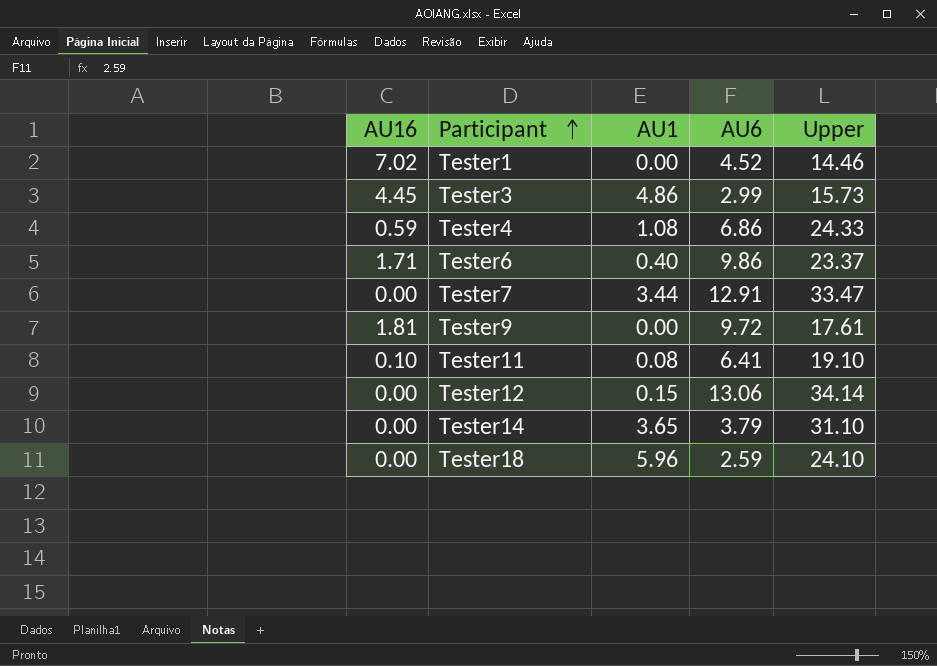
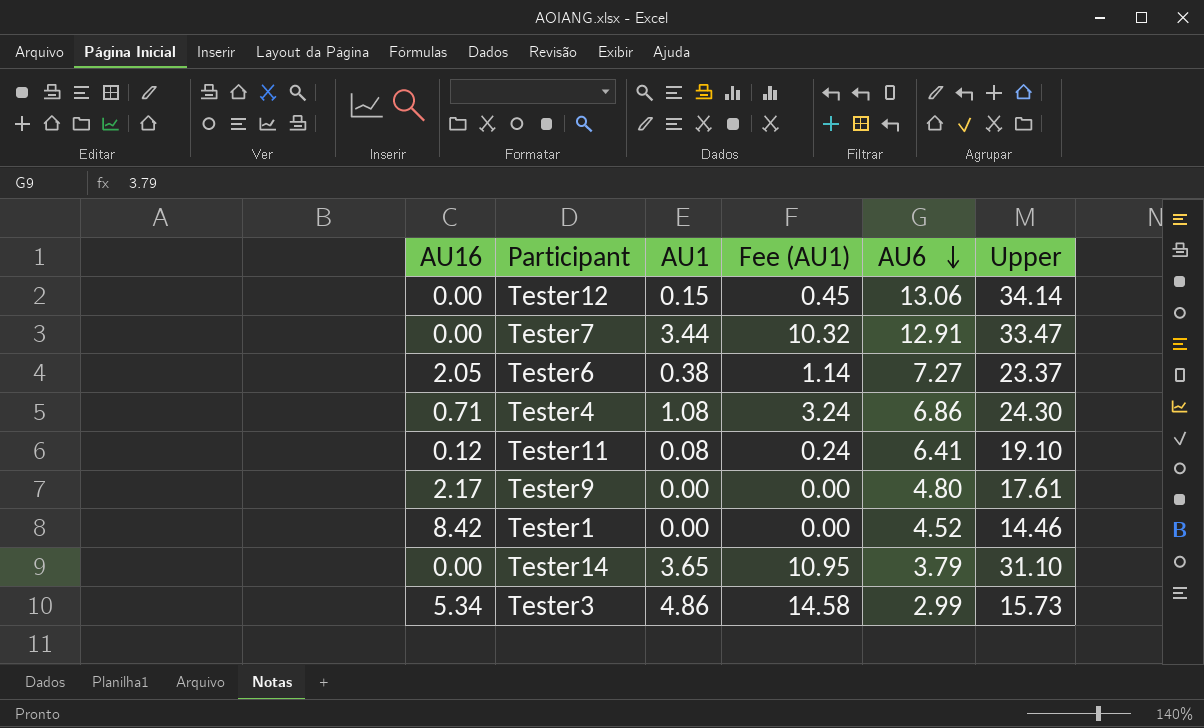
row order: Participant ascending -> AU6 descending
column Fee (AU1) | formula: none -> [AU1] * 3
row Tester18: 0.00 | 5.96 | 2.59 | 24.10 -> none
Tester6 | AU16: 1.71 -> 2.05
Tester6 | AU1: 0.40 -> 0.38
Tester6 | AU6: 9.86 -> 7.27
Tester4 | AU16: 0.59 -> 0.71
Tester4 | Upper: 24.33 -> 24.30
Tester11 | AU16: 0.10 -> 0.12
Tester9 | AU16: 1.81 -> 2.17
Tester9 | AU6: 9.72 -> 4.80
Tester1 | AU16: 7.02 -> 8.42
Tester3 | AU16: 4.45 -> 5.34

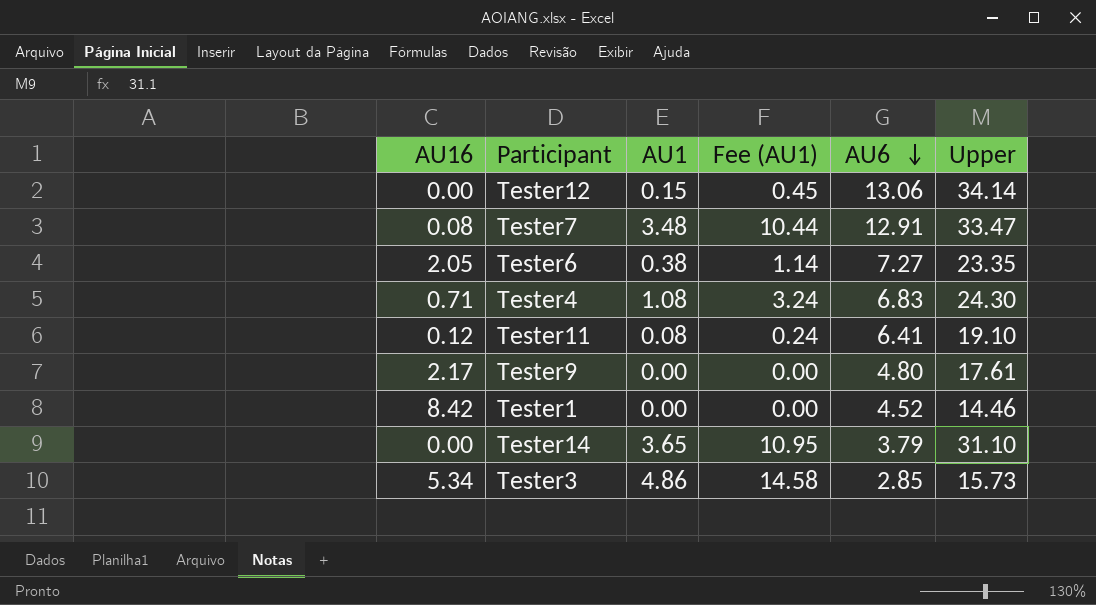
Tester7 | AU16: 0.00 -> 0.08
Tester7 | AU1: 3.44 -> 3.48
Tester7 | Fee (AU1): 10.32 -> 10.44
Tester6 | Upper: 23.37 -> 23.35
Tester4 | AU6: 6.86 -> 6.83
Tester3 | AU6: 2.99 -> 2.85

